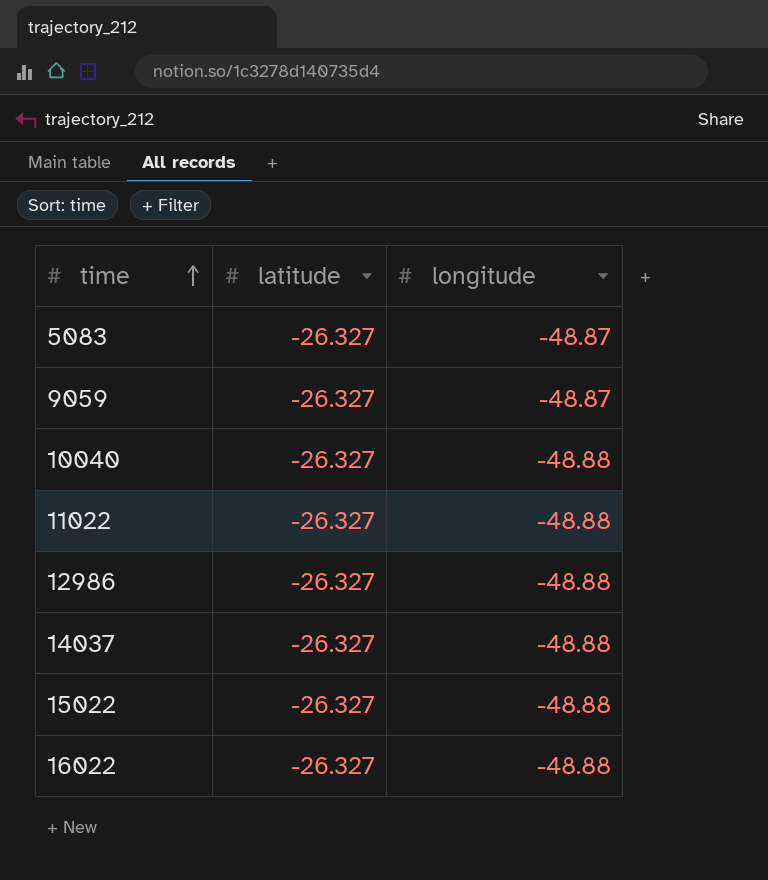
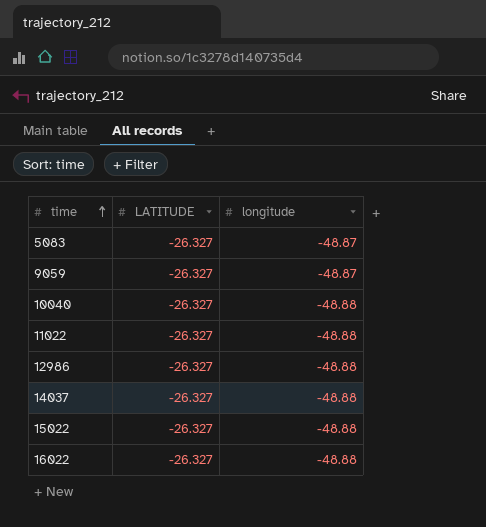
column name: latitude -> LATITUDE

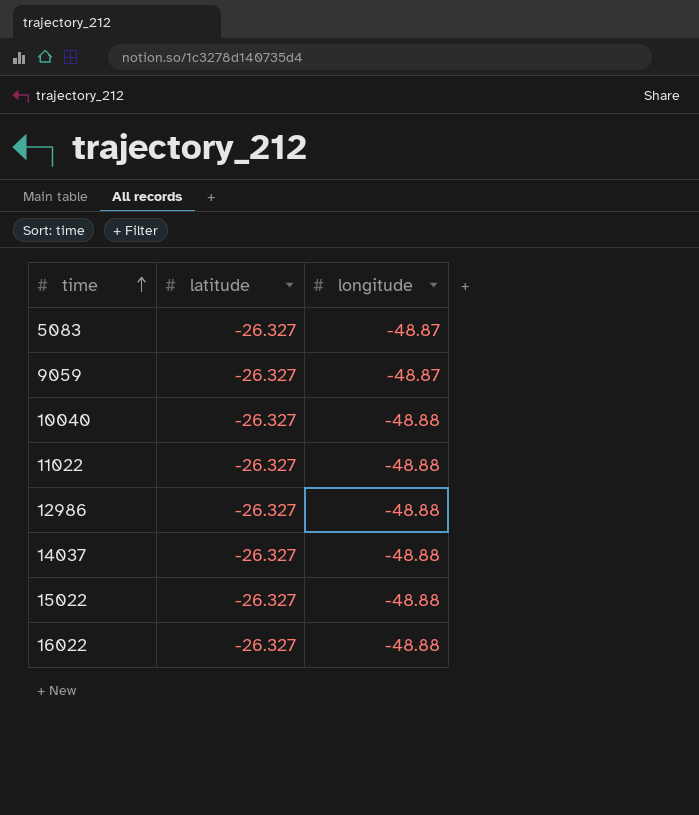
column name: LATITUDE -> latitude

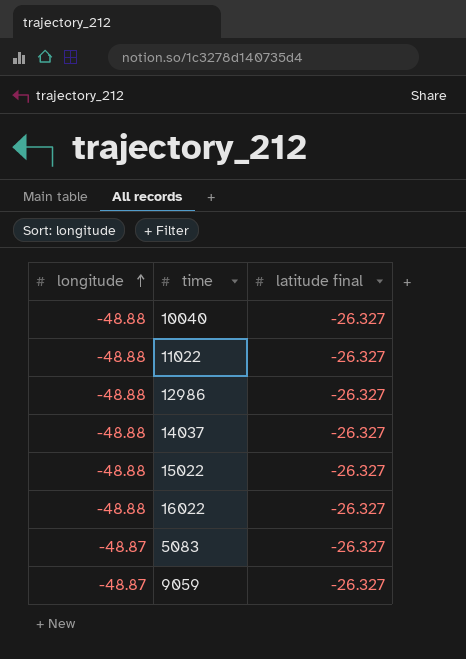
row order: time ascending -> longitude ascending
column longitude | position: 3 -> 1
column name: latitude -> latitude final

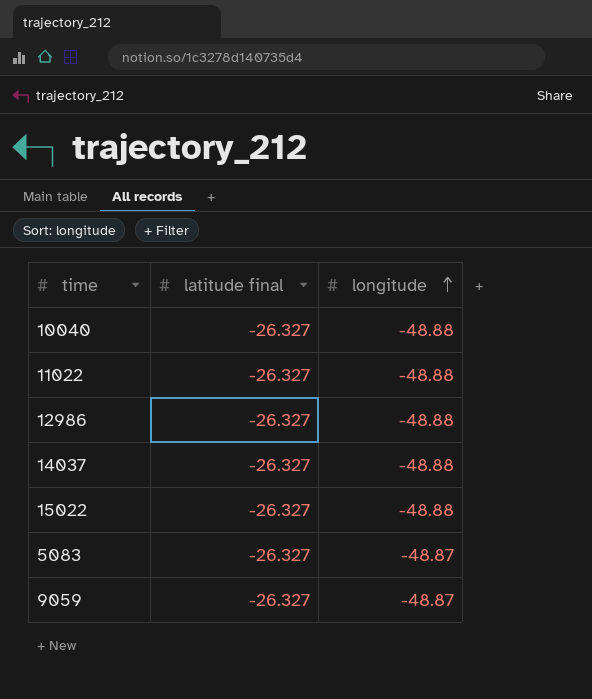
column longitude | position: 1 -> 3
row 16022: -48.88 | -26.327 -> none

